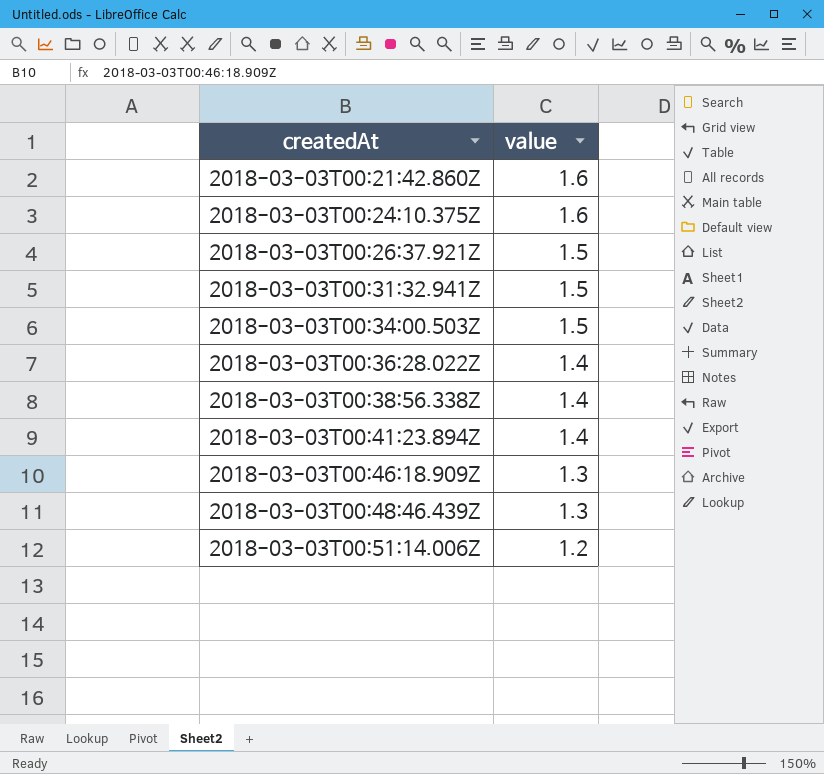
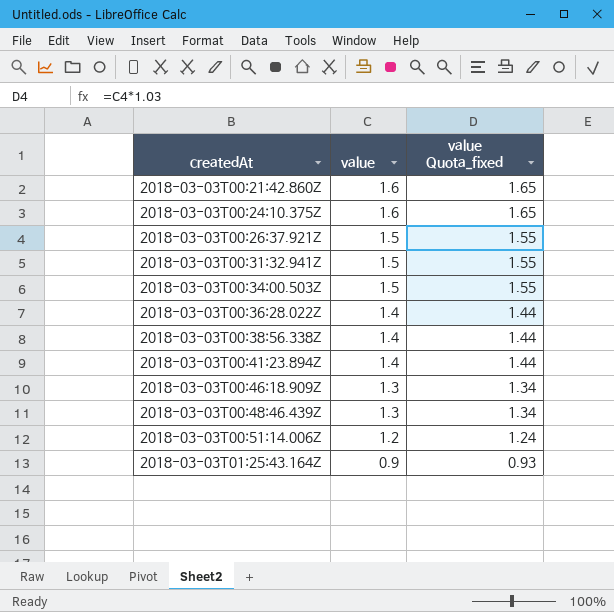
column value Quota_fixed | formula: none -> [value] * 1.03
row 2018-03-03T01:25:43.164Z: none -> 0.9 | 0.93

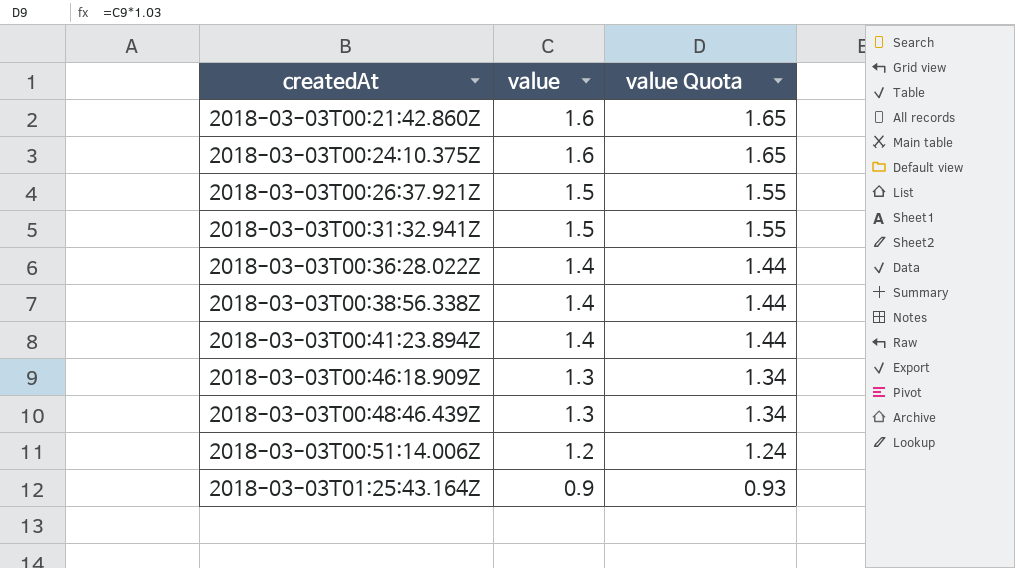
column name: value Quota_fixed -> value Quota
row 2018-03-03T00:34:00.503Z: 1.5 | 1.55 -> none

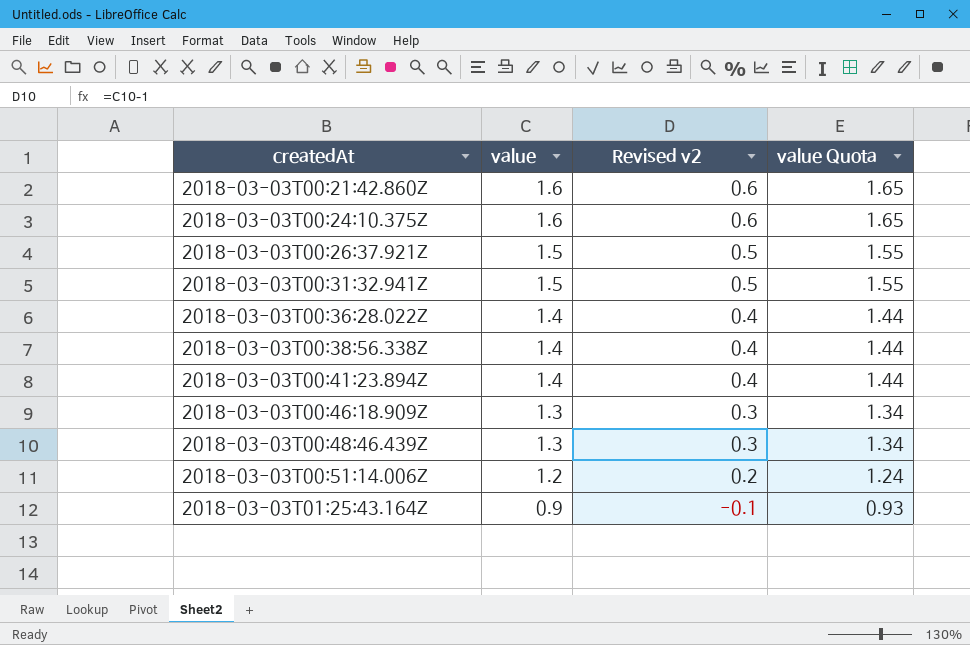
column Revised v2 | formula: none -> [value] - 1

